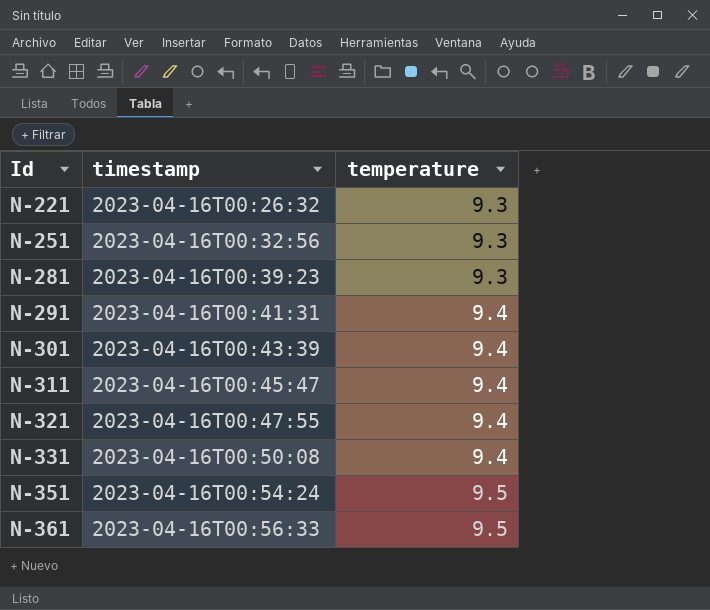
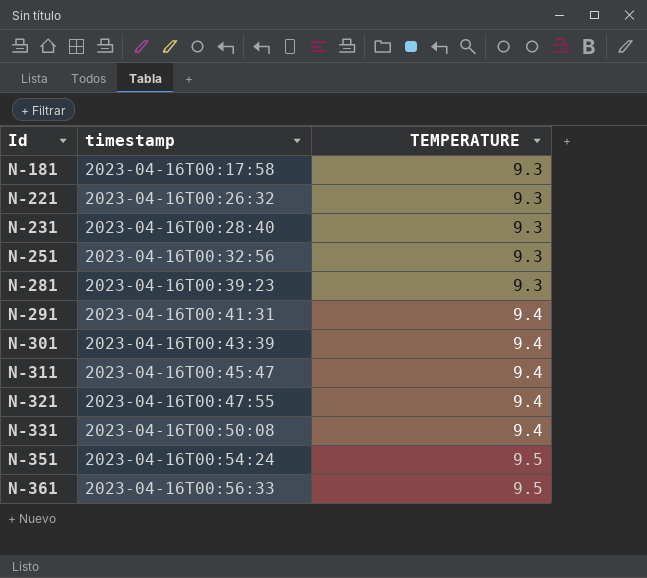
column name: temperature -> TEMPERATURE
row N-181: none -> 2023-04-16T00:17:58 | 9.3
row N-231: none -> 2023-04-16T00:28:40 | 9.3

